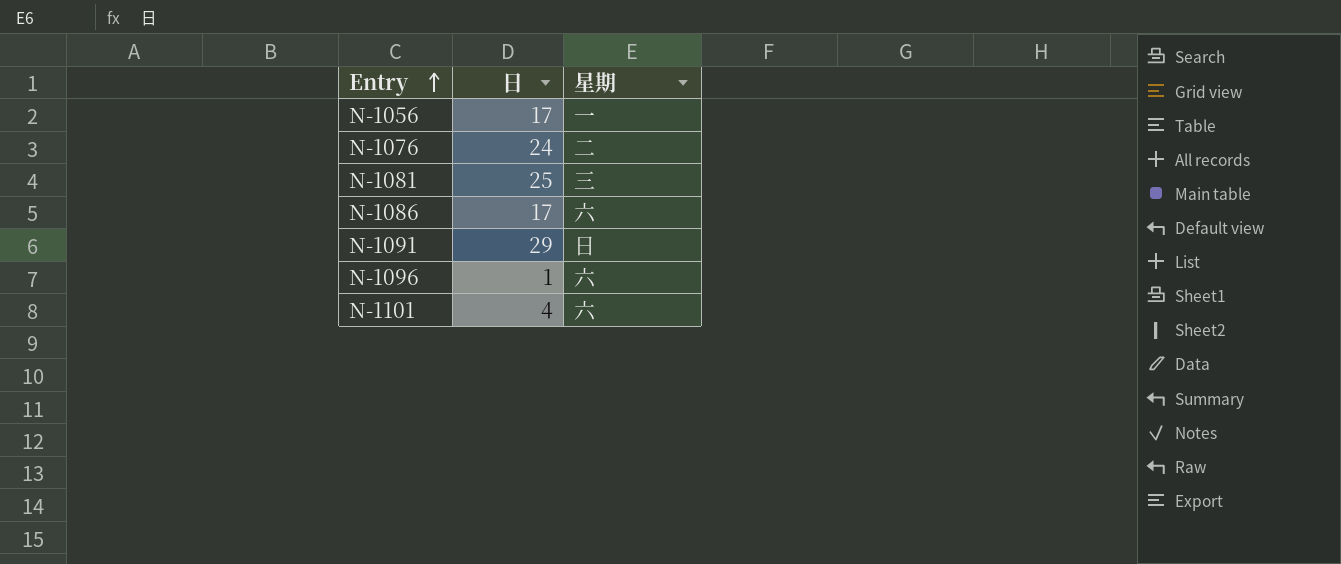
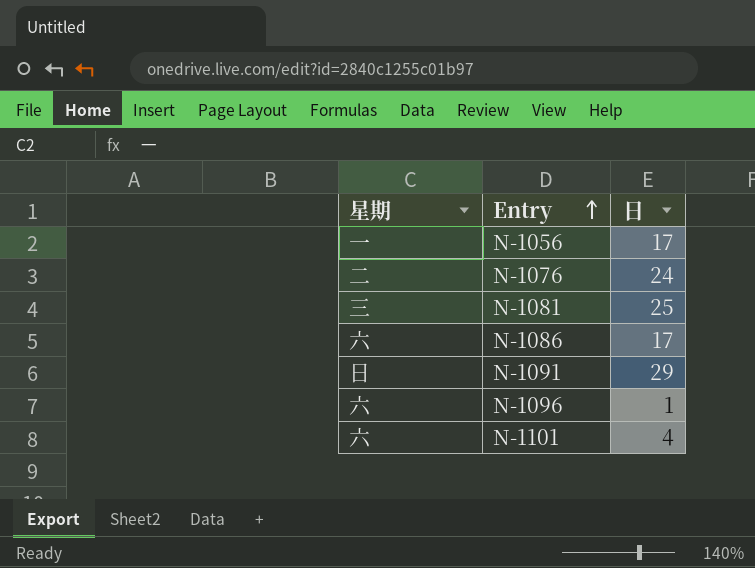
column 星期 | position: 3 -> 1

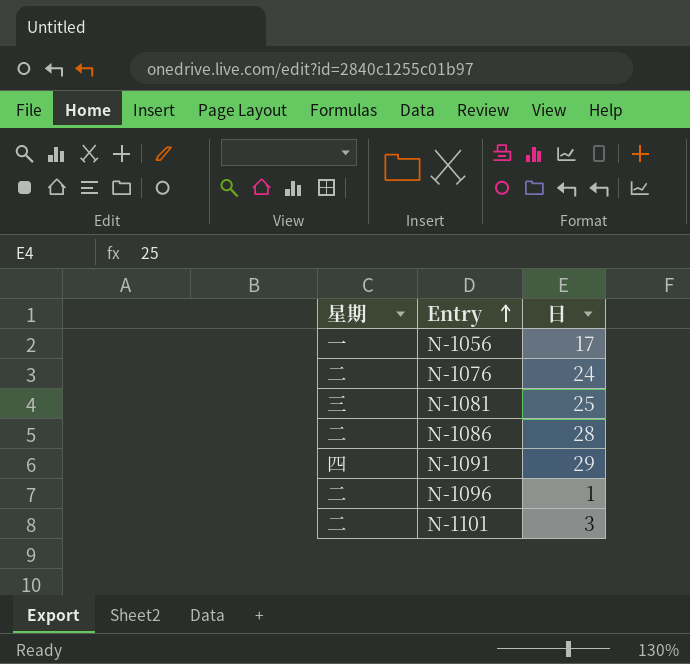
N-1086 | 星期: 六 -> 二
N-1086 | 日: 17 -> 28
N-1091 | 星期: 日 -> 四
N-1096 | 星期: 六 -> 二
N-1101 | 星期: 六 -> 二
N-1101 | 日: 4 -> 3

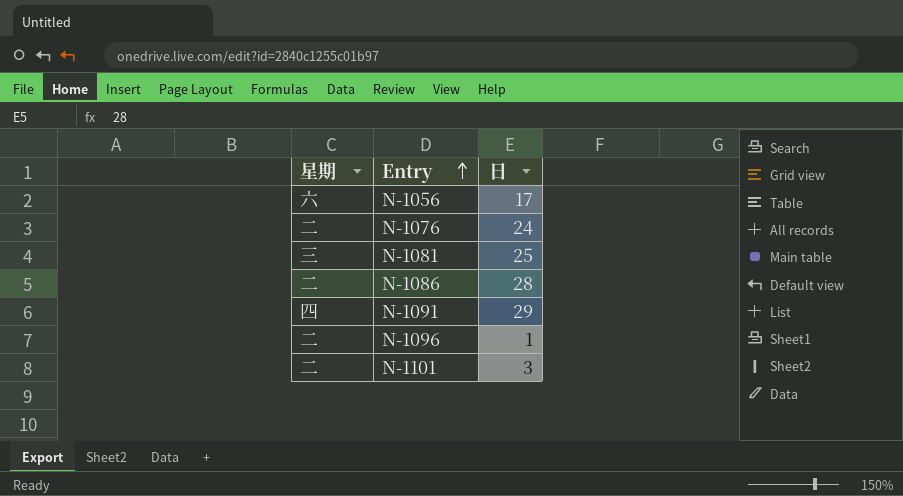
N-1056 | 星期: 一 -> 六

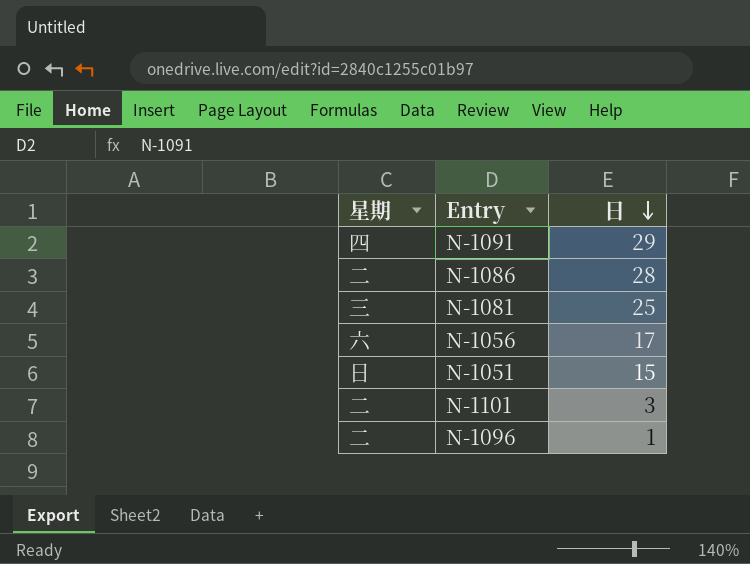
row order: Entry ascending -> 日 descending
row N-1076: 二 | 24 -> none
row N-1051: none -> 日 | 15

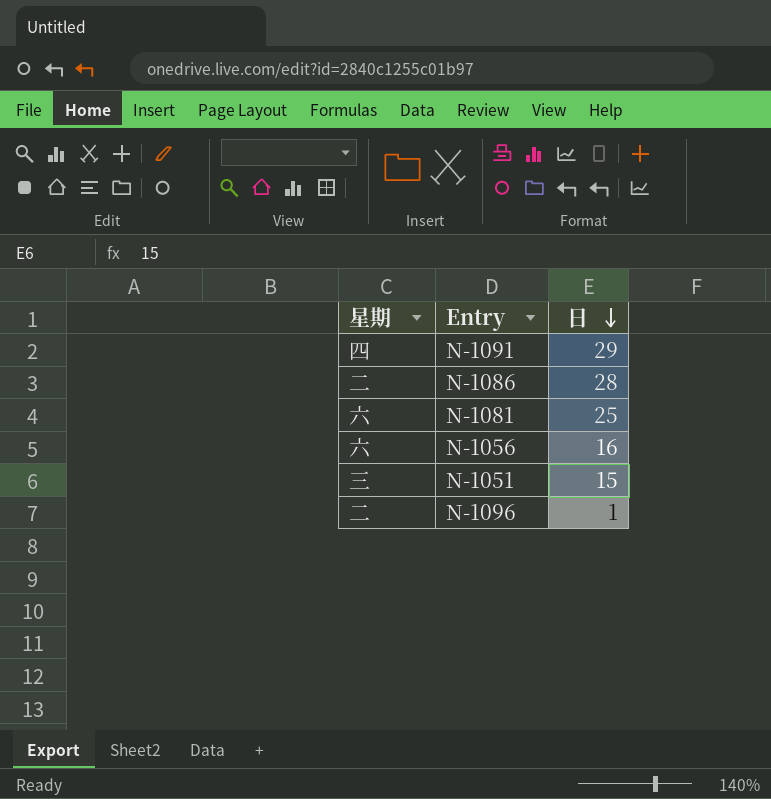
row N-1101: 二 | 3 -> none
N-1081 | 星期: 三 -> 六
N-1056 | 日: 17 -> 16
N-1051 | 星期: 日 -> 三

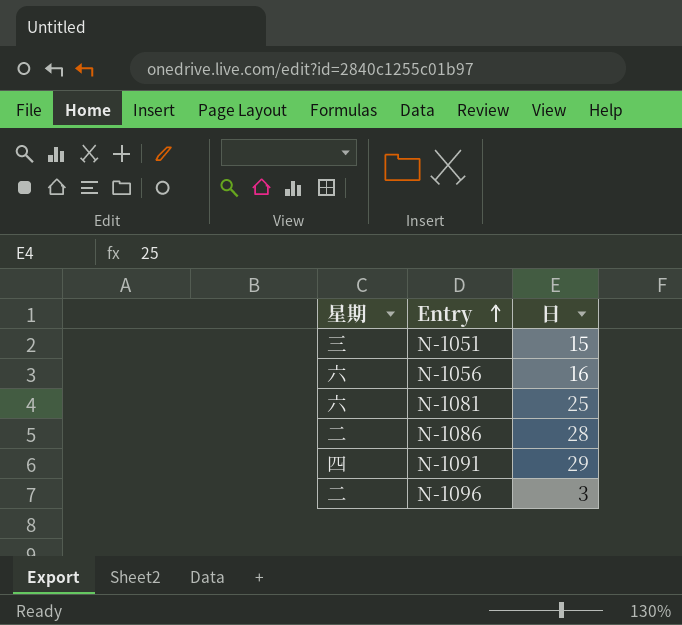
row order: 日 descending -> Entry ascending
N-1096 | 日: 1 -> 3

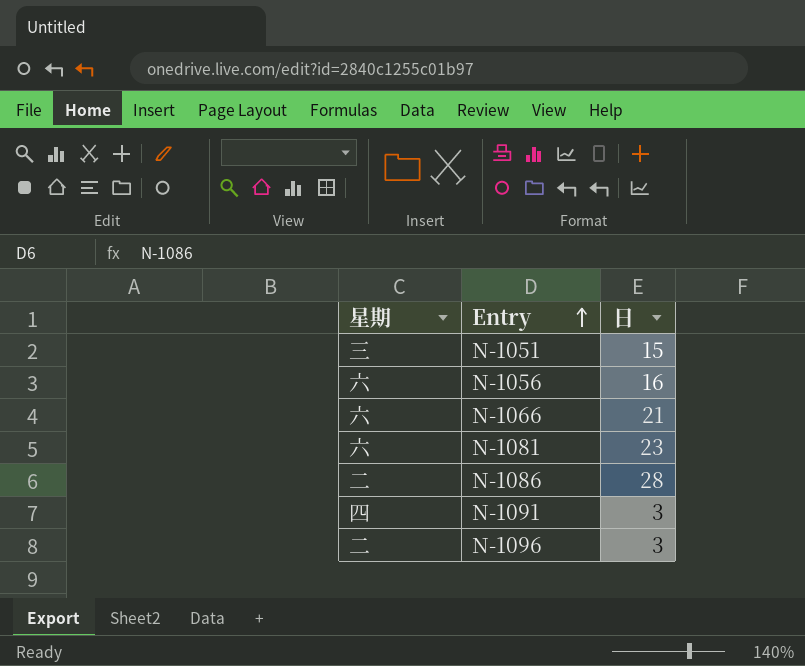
row N-1066: none -> 六 | 21
N-1081 | 日: 25 -> 23
N-1091 | 日: 29 -> 3

